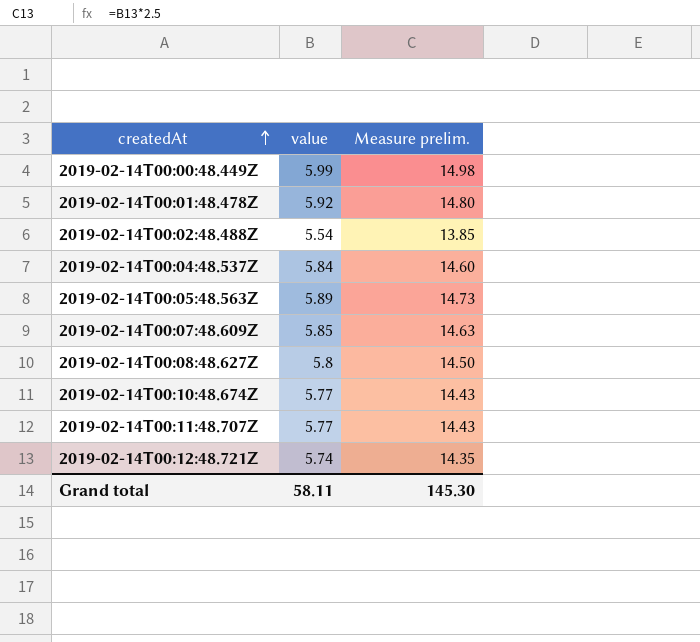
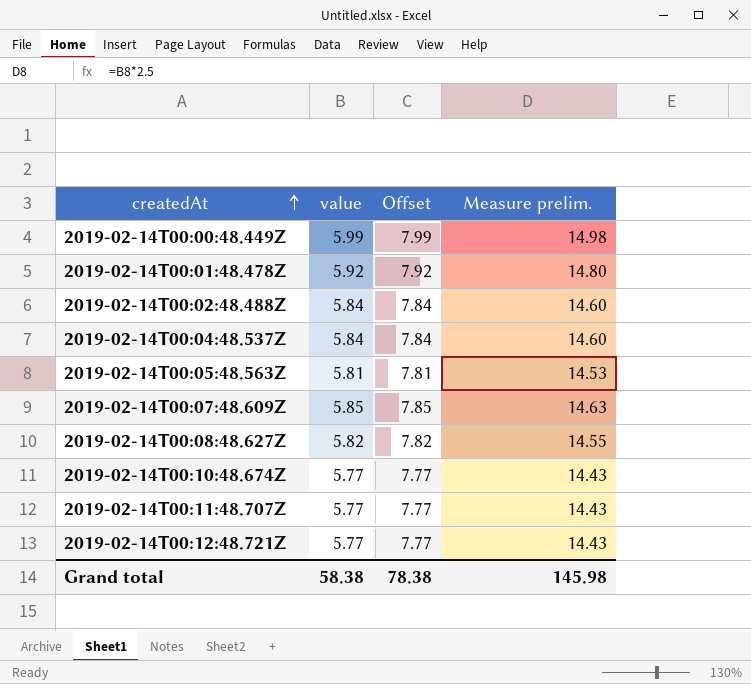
column Offset | formula: none -> [value] + 2
2019-02-14T00:02:48.488Z | value: 5.54 -> 5.84
2019-02-14T00:02:48.488Z | Measure prelim.: 13.85 -> 14.60
2019-02-14T00:05:48.563Z | value: 5.89 -> 5.81
2019-02-14T00:05:48.563Z | Measure prelim.: 14.73 -> 14.53
2019-02-14T00:08:48.627Z | value: 5.8 -> 5.82
2019-02-14T00:08:48.627Z | Measure prelim.: 14.50 -> 14.55
2019-02-14T00:12:48.721Z | value: 5.74 -> 5.77
2019-02-14T00:12:48.721Z | Measure prelim.: 14.35 -> 14.43
Grand total | value: 58.11 -> 58.38
Grand total | Measure prelim.: 145.30 -> 145.98

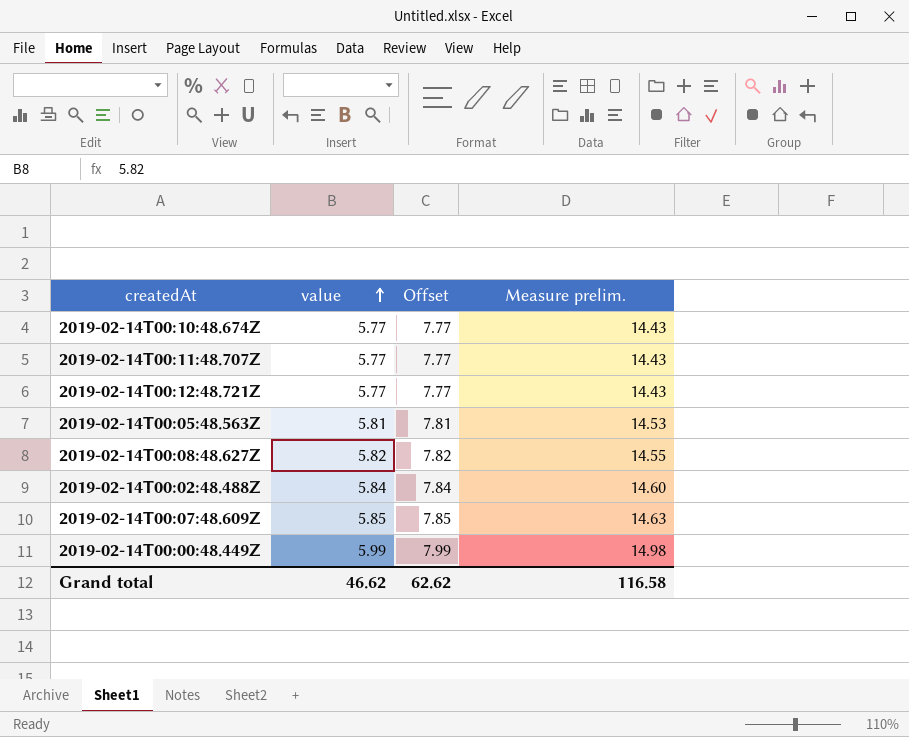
row order: createdAt ascending -> value ascending
row 2019-02-14T00:01:48.478Z: 5.92 | 7.92 | 14.80 -> none
row 2019-02-14T00:04:48.537Z: 5.84 | 7.84 | 14.60 -> none
Grand total | value: 58.38 -> 46.62
Grand total | Offset: 78.38 -> 62.62
Grand total | Measure prelim.: 145.98 -> 116.58

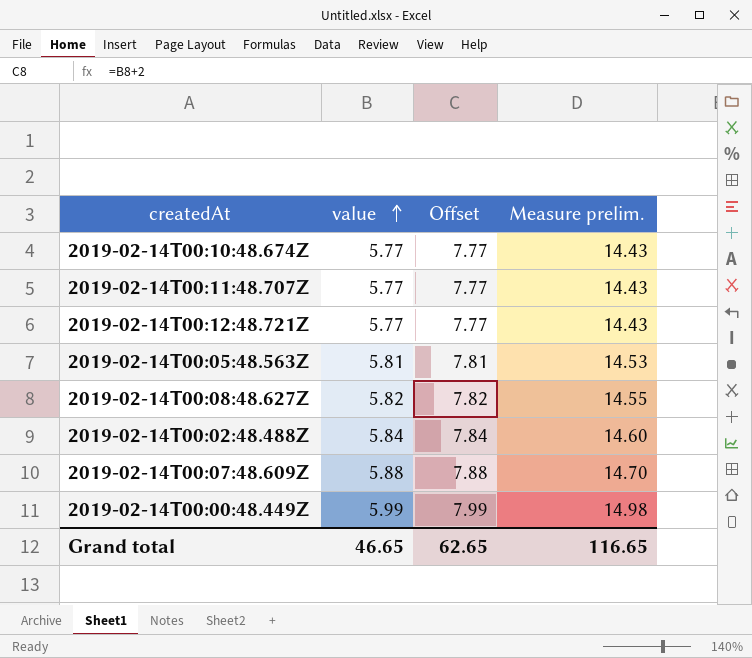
2019-02-14T00:07:48.609Z | value: 5.85 -> 5.88
2019-02-14T00:07:48.609Z | Offset: 7.85 -> 7.88
2019-02-14T00:07:48.609Z | Measure prelim.: 14.63 -> 14.70
Grand total | value: 46.62 -> 46.65
Grand total | Offset: 62.62 -> 62.65
Grand total | Measure prelim.: 116.58 -> 116.65

